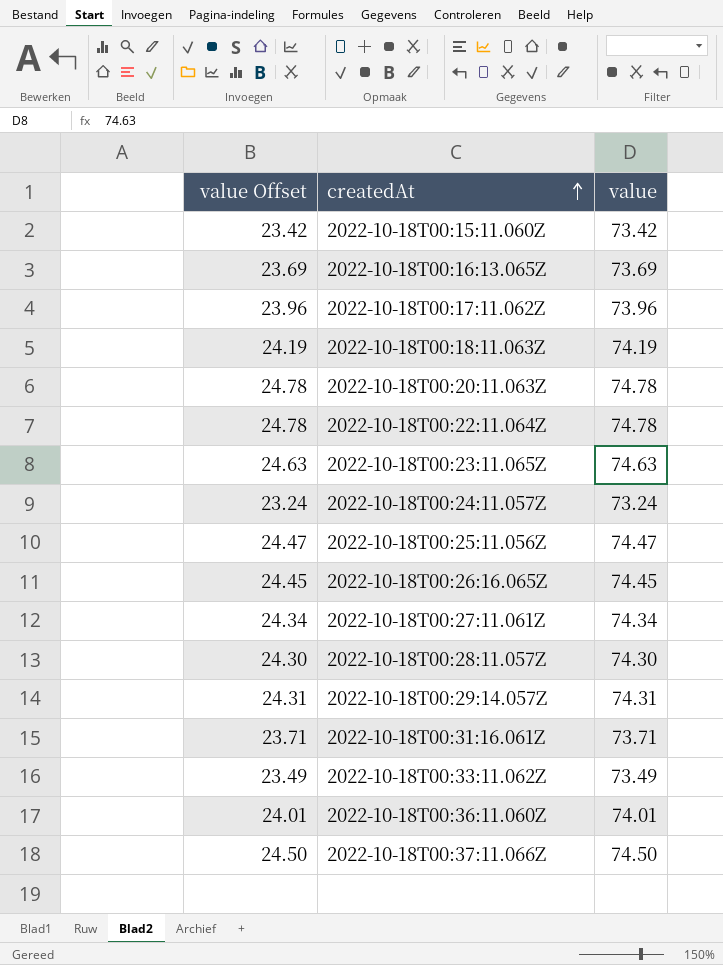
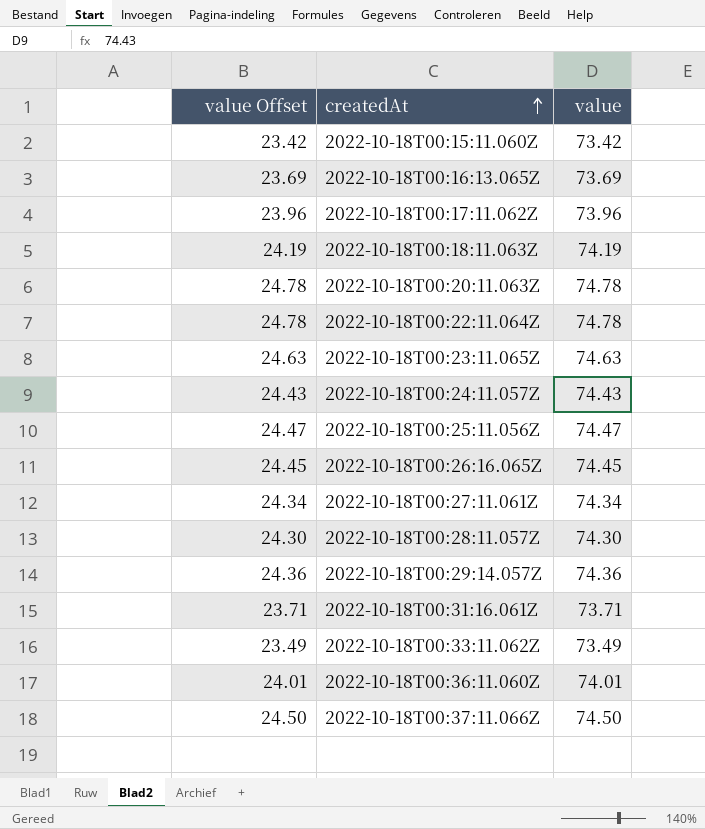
2022-10-18T00:24:11.057Z | value Offset: 23.24 -> 24.43
2022-10-18T00:24:11.057Z | value: 73.24 -> 74.43
2022-10-18T00:29:14.057Z | value Offset: 24.31 -> 24.36
2022-10-18T00:29:14.057Z | value: 74.31 -> 74.36

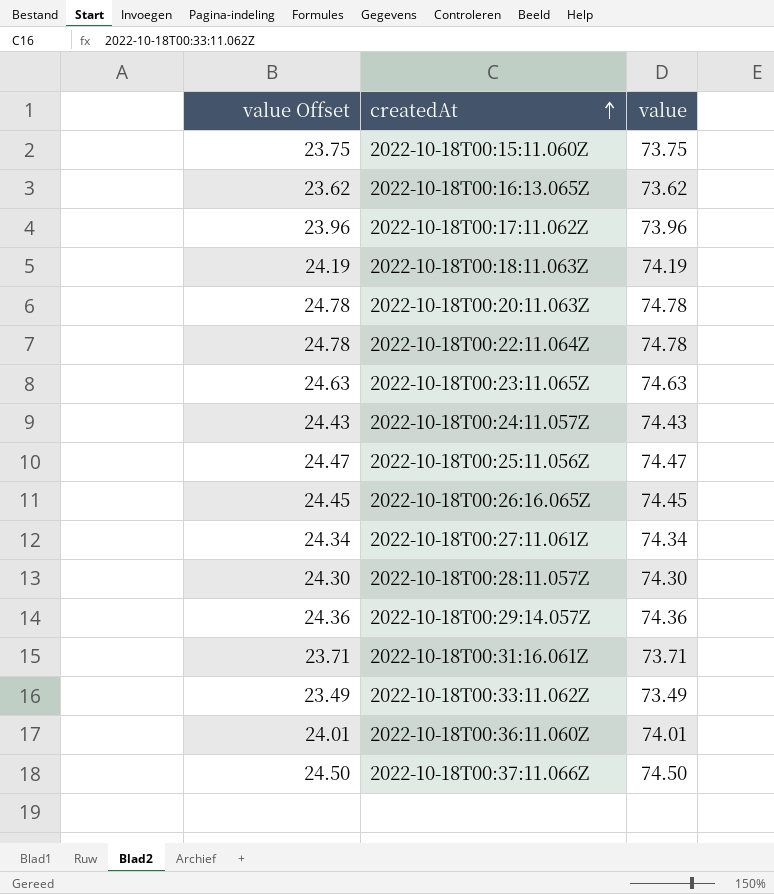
2022-10-18T00:15:11.060Z | value Offset: 23.42 -> 23.75
2022-10-18T00:15:11.060Z | value: 73.42 -> 73.75
2022-10-18T00:16:13.065Z | value Offset: 23.69 -> 23.62
2022-10-18T00:16:13.065Z | value: 73.69 -> 73.62

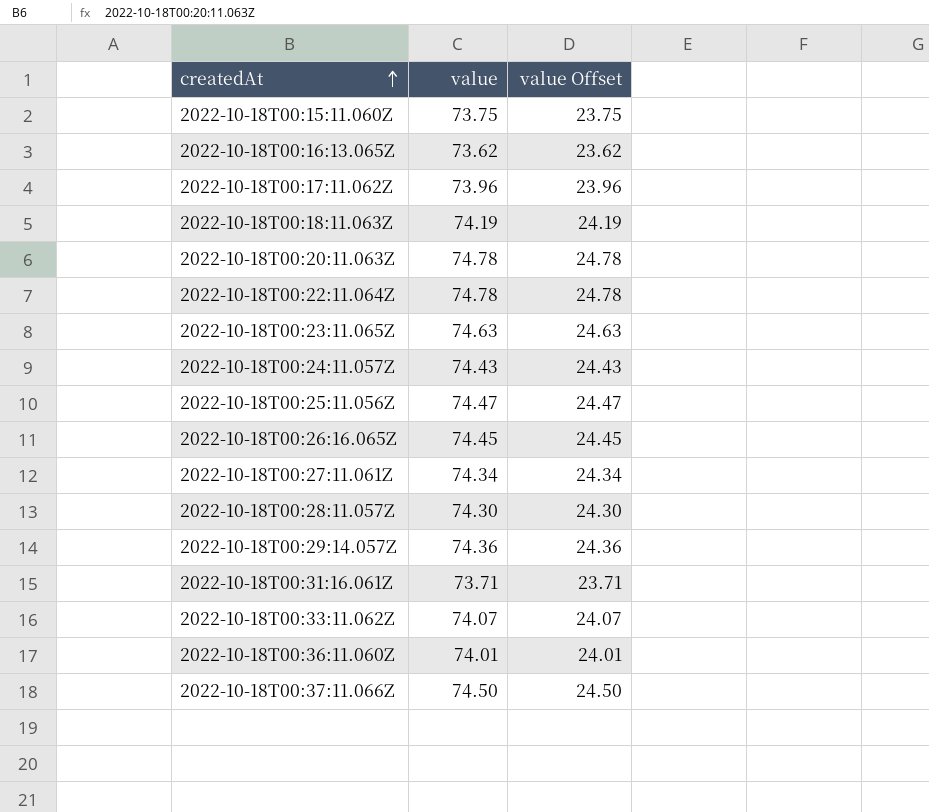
column value Offset | position: 1 -> 3
2022-10-18T00:33:11.062Z | value: 73.49 -> 74.07
2022-10-18T00:33:11.062Z | value Offset: 23.49 -> 24.07

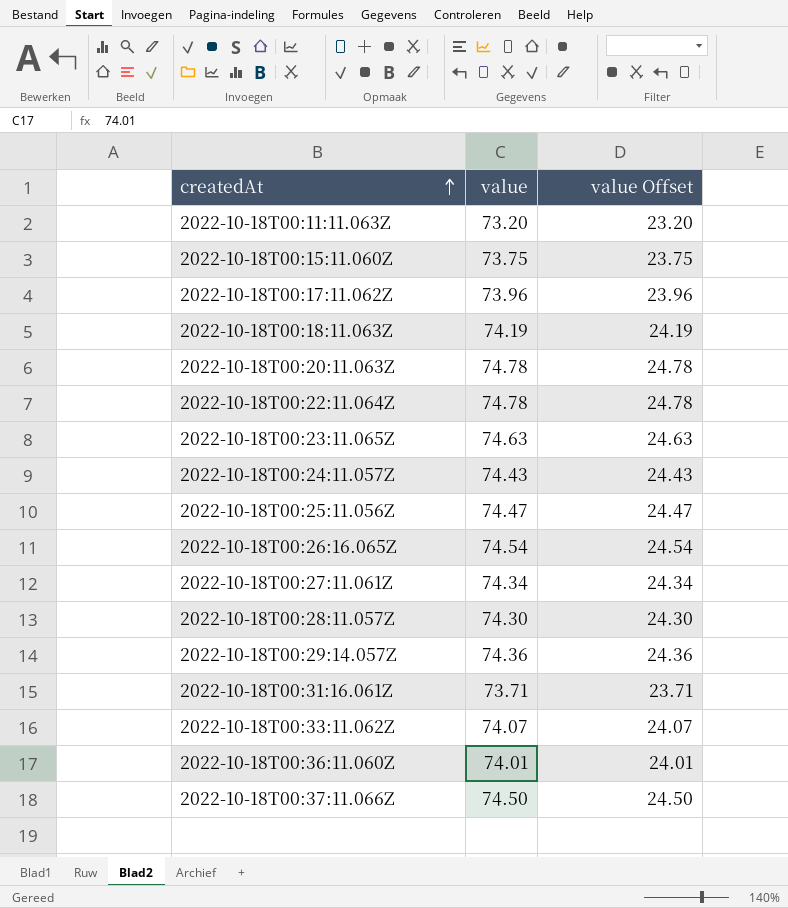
row 2022-10-18T00:16:13.065Z: 73.62 | 23.62 -> none
row 2022-10-18T00:11:11.063Z: none -> 73.20 | 23.20
2022-10-18T00:26:16.065Z | value: 74.45 -> 74.54
2022-10-18T00:26:16.065Z | value Offset: 24.45 -> 24.54

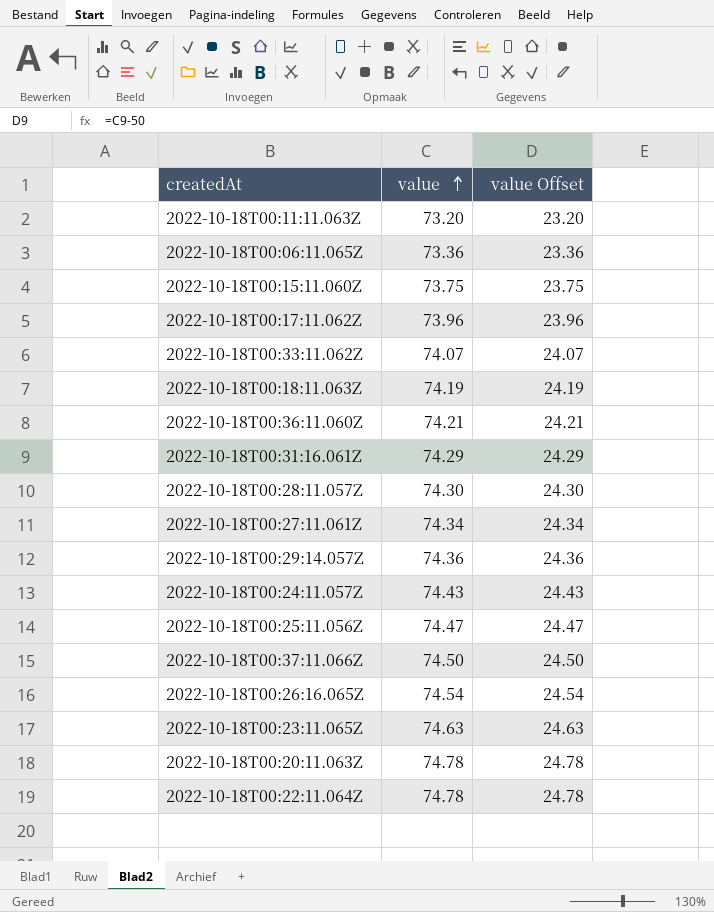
row order: createdAt ascending -> value ascending
row 2022-10-18T00:06:11.065Z: none -> 73.36 | 23.36
2022-10-18T00:36:11.060Z | value: 74.01 -> 74.21
2022-10-18T00:36:11.060Z | value Offset: 24.01 -> 24.21
2022-10-18T00:31:16.061Z | value: 73.71 -> 74.29
2022-10-18T00:31:16.061Z | value Offset: 23.71 -> 24.29

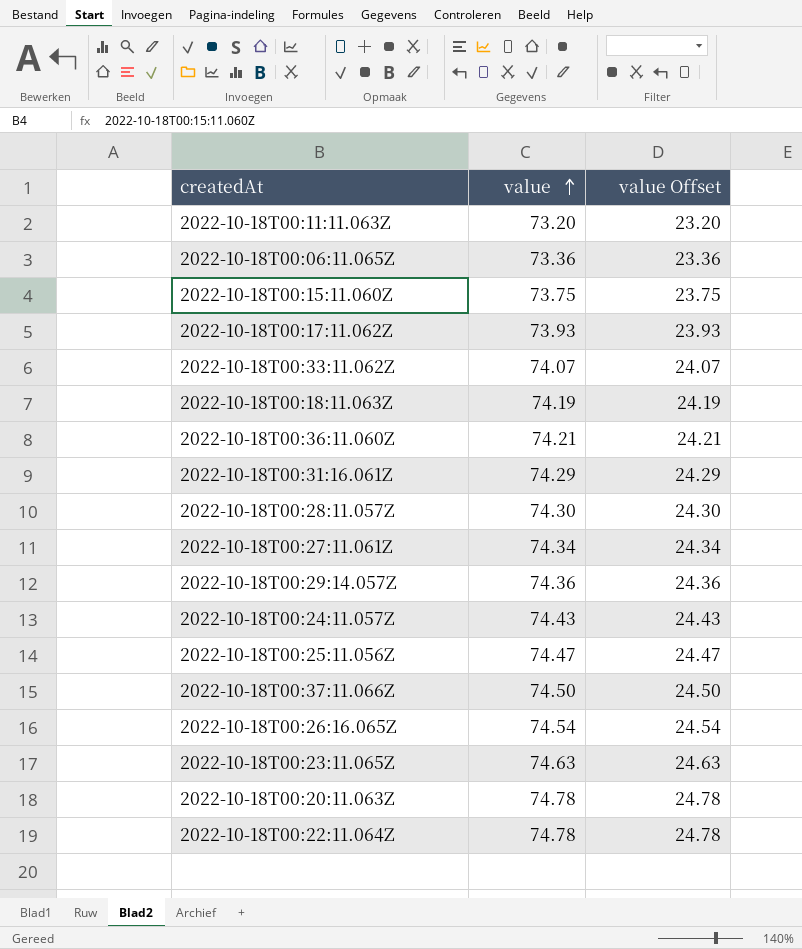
2022-10-18T00:17:11.062Z | value: 73.96 -> 73.93
2022-10-18T00:17:11.062Z | value Offset: 23.96 -> 23.93

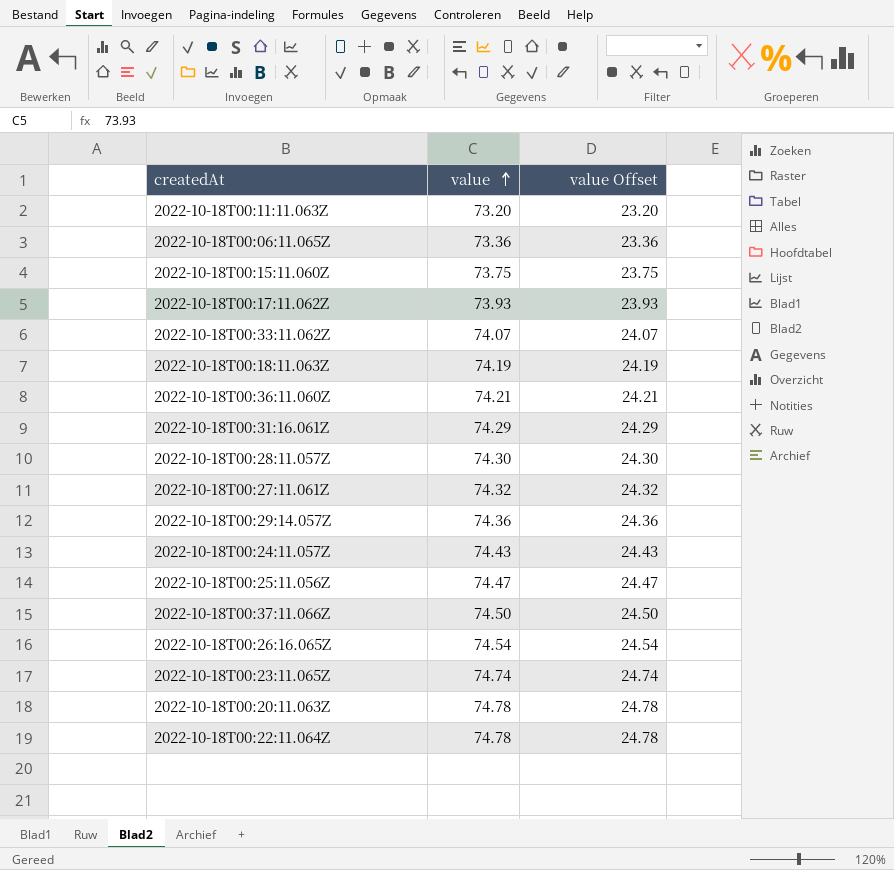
2022-10-18T00:27:11.061Z | value: 74.34 -> 74.32
2022-10-18T00:27:11.061Z | value Offset: 24.34 -> 24.32
2022-10-18T00:23:11.065Z | value: 74.63 -> 74.74
2022-10-18T00:23:11.065Z | value Offset: 24.63 -> 24.74

